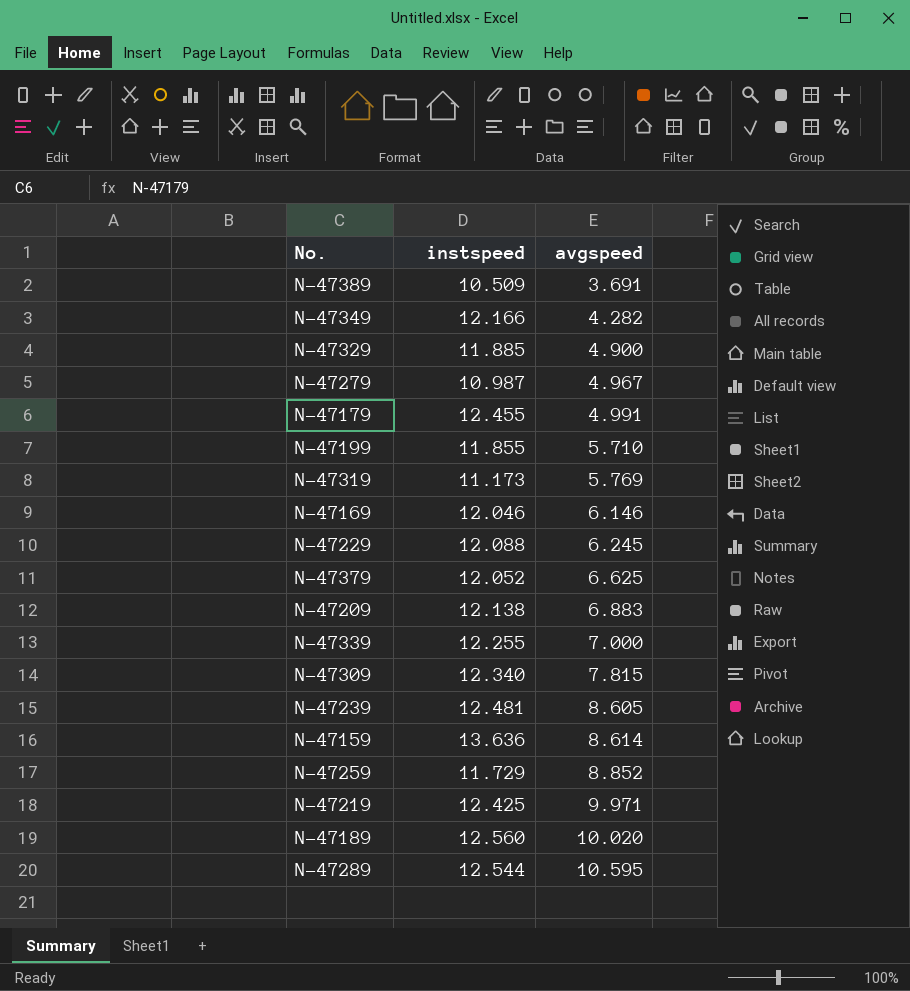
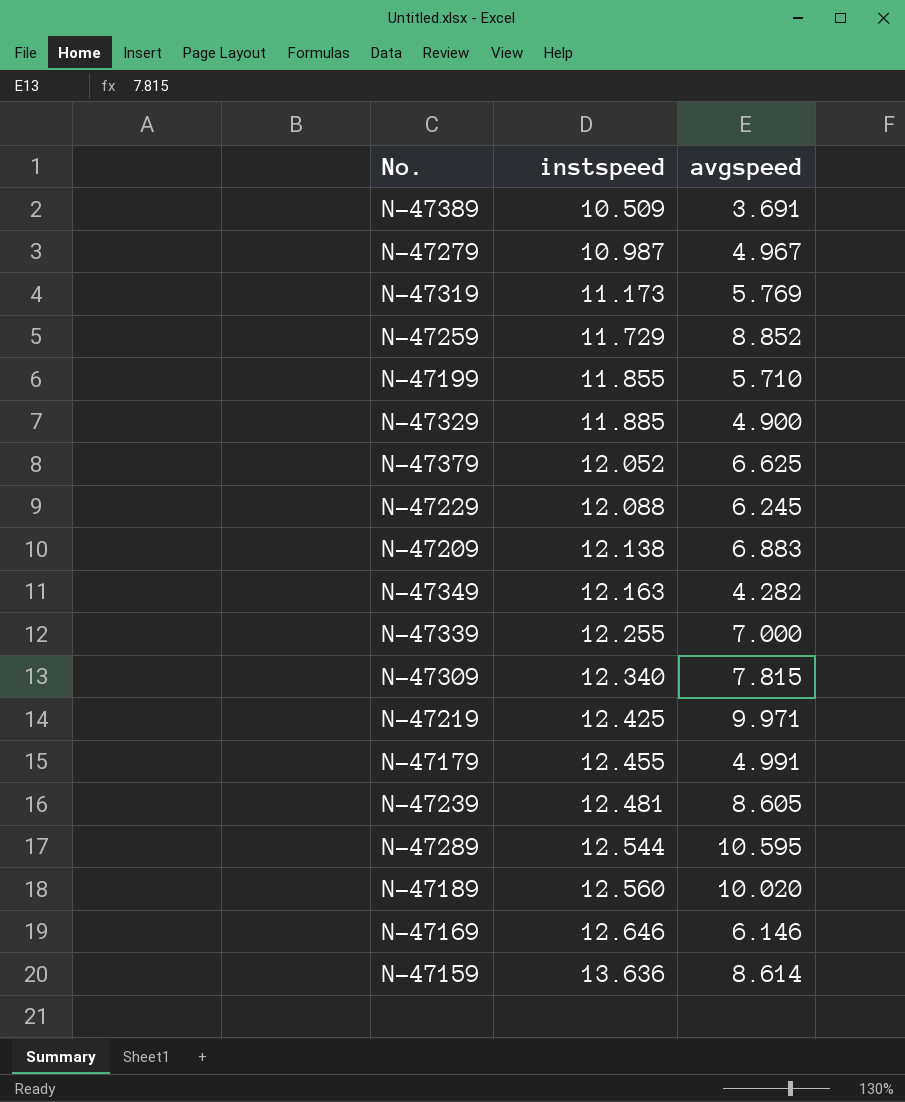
row order: avgspeed ascending -> instspeed ascending
N-47349 | instspeed: 12.166 -> 12.163
N-47169 | instspeed: 12.046 -> 12.646

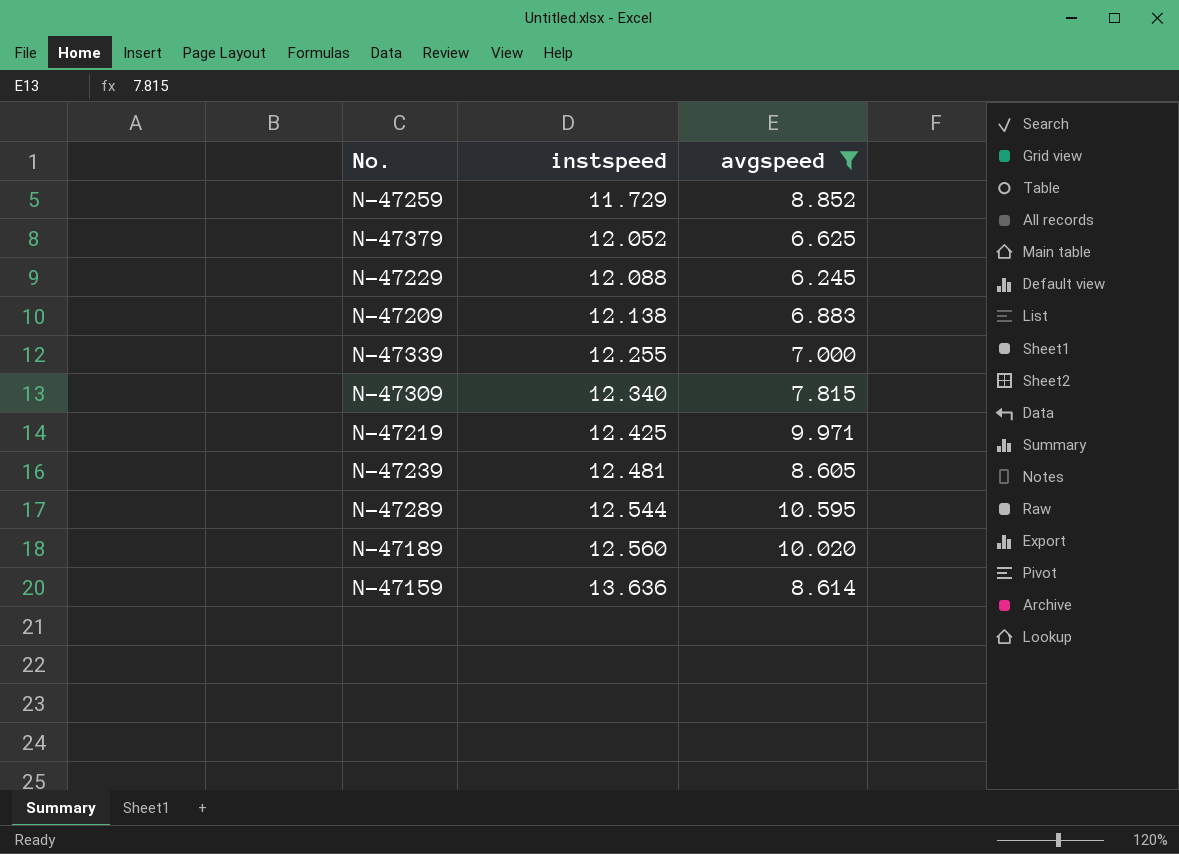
filter: none -> avgspeed >= 6.245

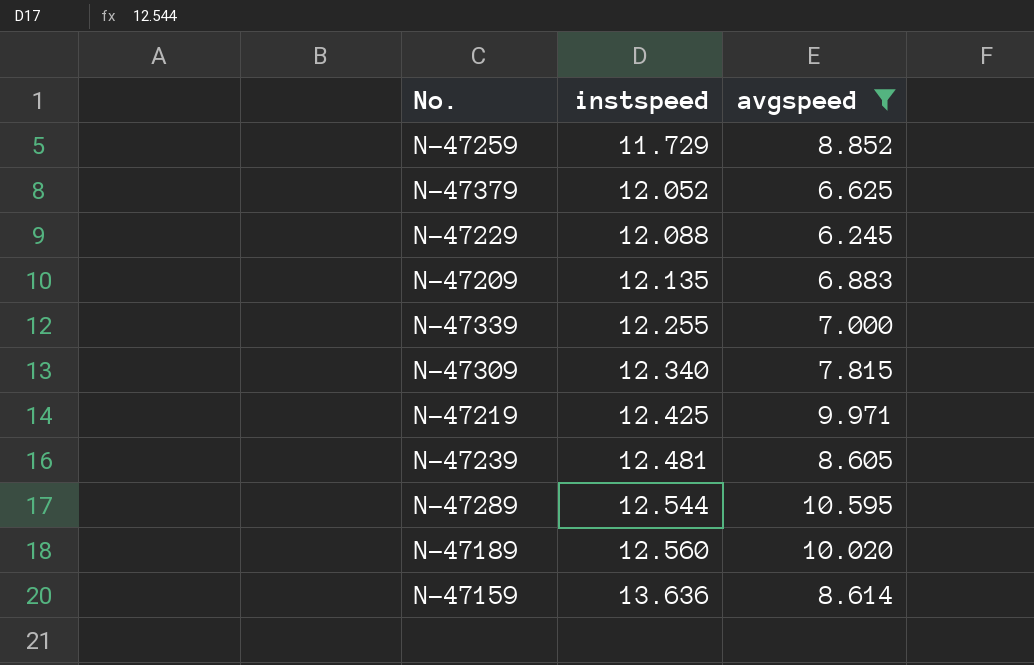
N-47209 | instspeed: 12.138 -> 12.135

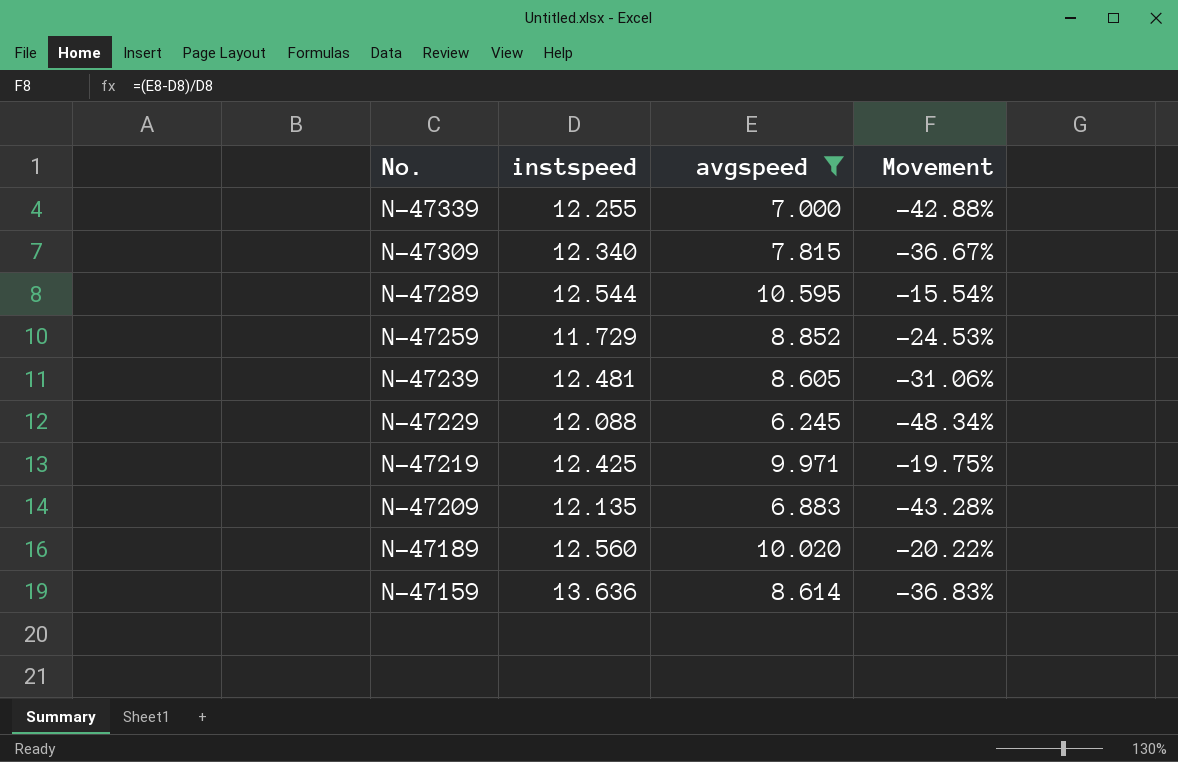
row order: instspeed ascending -> No. descending
column Movement | formula: none -> ([avgspeed] - [instspeed]) / [instspeed]
row N-47379: 12.052 | 6.625 -> none

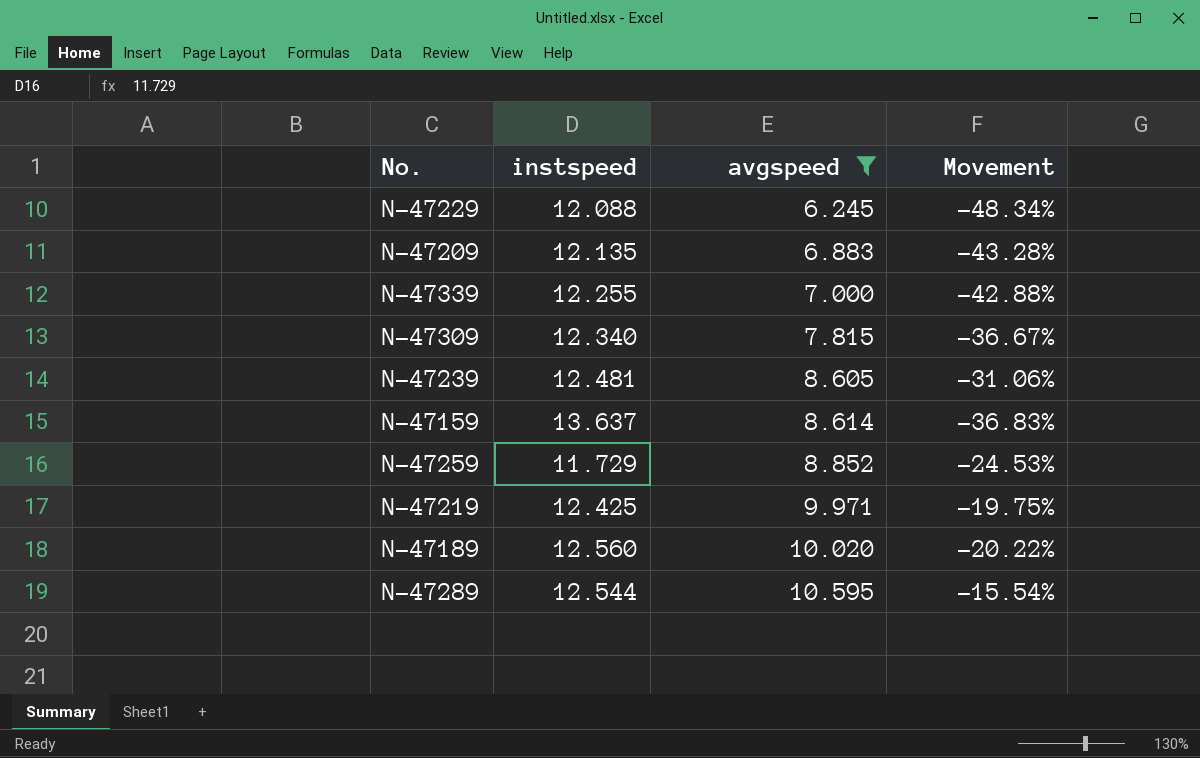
row order: No. descending -> avgspeed ascending
N-47159 | instspeed: 13.636 -> 13.637

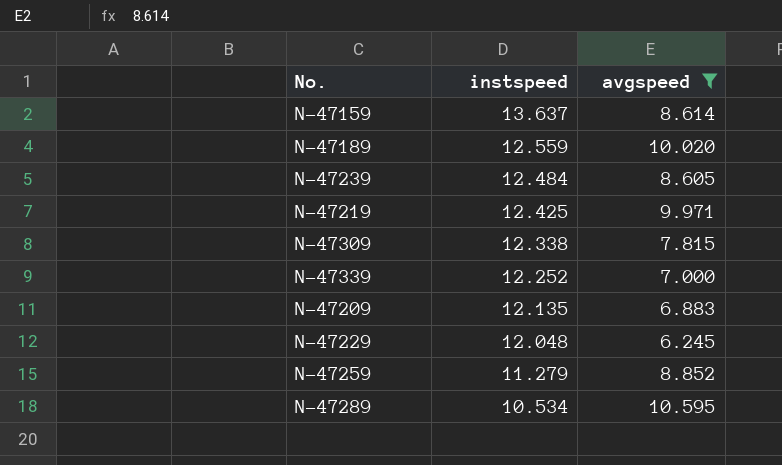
row order: avgspeed ascending -> instspeed descending
column Movement | formula: ([avgspeed] - [instspeed]) / [instspeed] -> none
N-47189 | instspeed: 12.560 -> 12.559
N-47239 | instspeed: 12.481 -> 12.484
N-47309 | instspeed: 12.340 -> 12.338
N-47339 | instspeed: 12.255 -> 12.252
N-47229 | instspeed: 12.088 -> 12.048
N-47259 | instspeed: 11.729 -> 11.279
N-47289 | instspeed: 12.544 -> 10.534

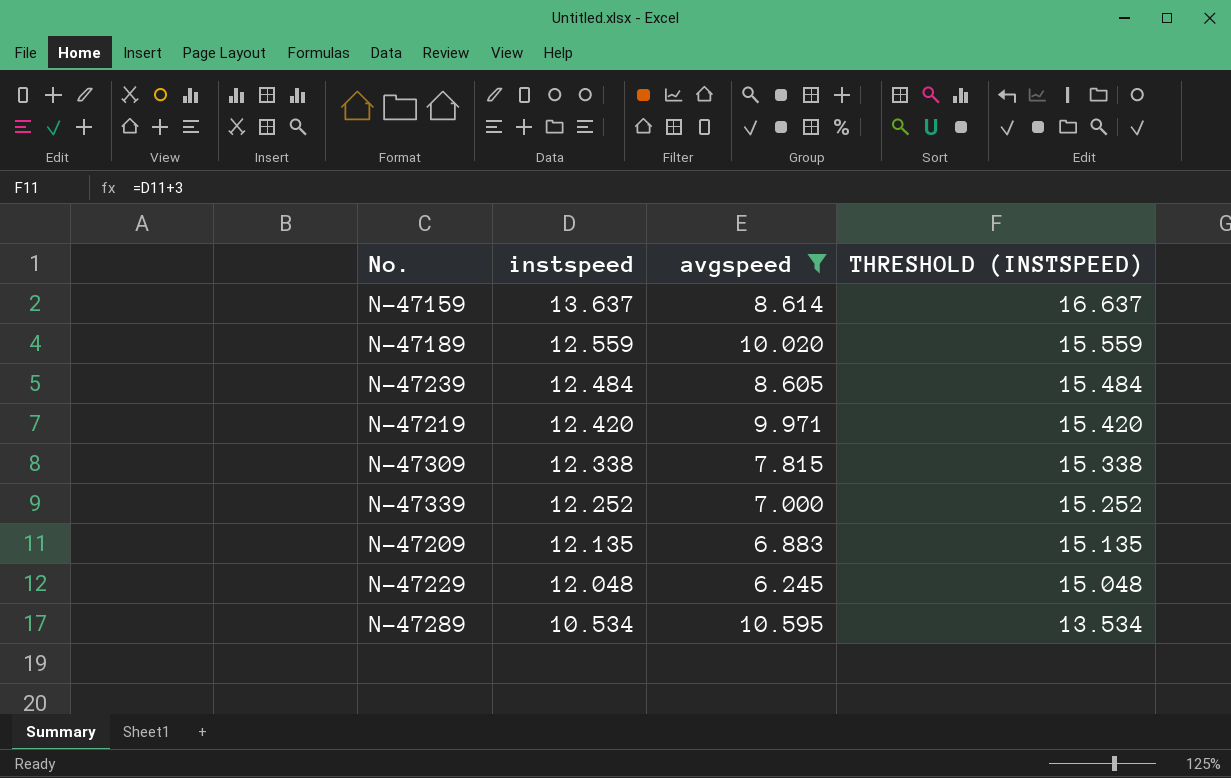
column THRESHOLD (INSTSPEED) | formula: none -> [instspeed] + 3
row N-47259: 11.279 | 8.852 -> none
N-47219 | instspeed: 12.425 -> 12.420

